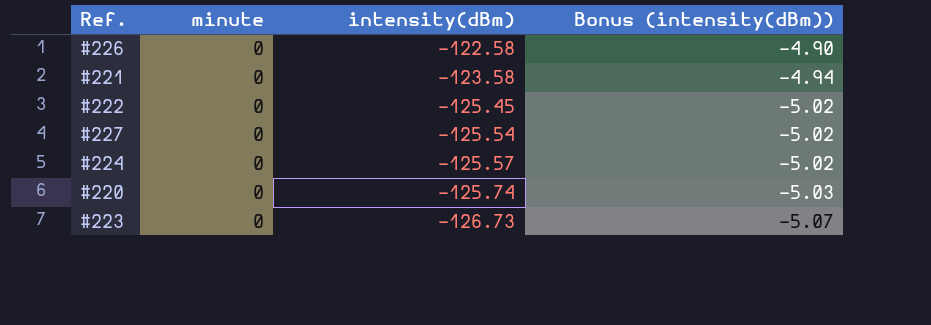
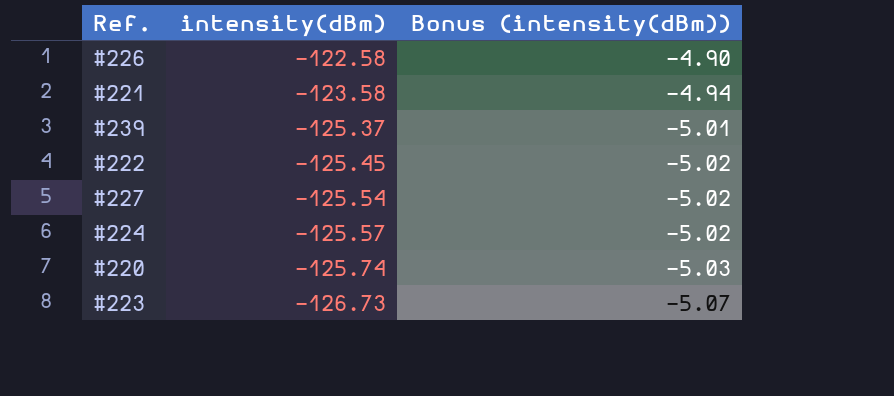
column minute | position: 2 -> none
row #239: none -> -125.37 | -5.01

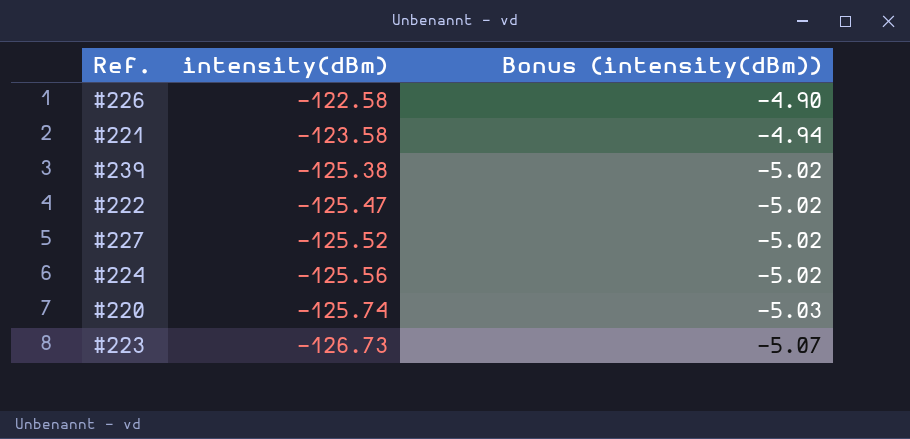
#239 | intensity(dBm): -125.37 -> -125.38
#239 | Bonus (intensity(dBm)): -5.01 -> -5.02
#222 | intensity(dBm): -125.45 -> -125.47
#227 | intensity(dBm): -125.54 -> -125.52
#224 | intensity(dBm): -125.57 -> -125.56

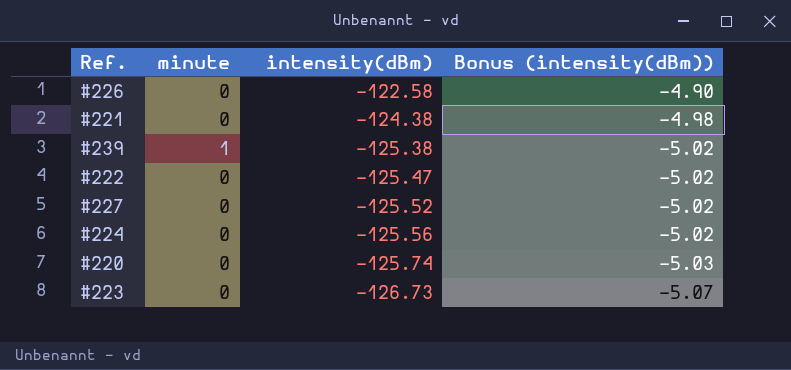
column minute | position: none -> 2
#221 | intensity(dBm): -123.58 -> -124.38
#221 | Bonus (intensity(dBm)): -4.94 -> -4.98

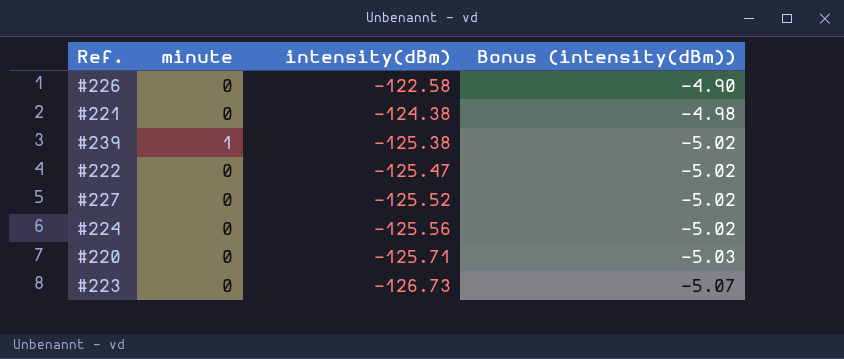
#220 | intensity(dBm): -125.74 -> -125.71

